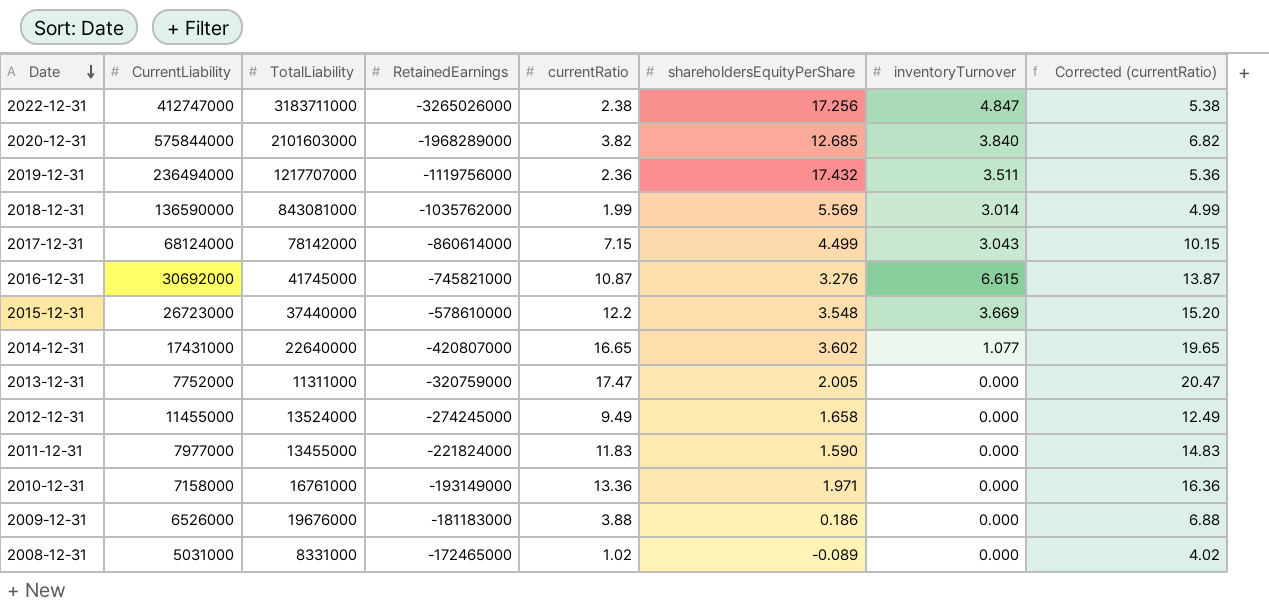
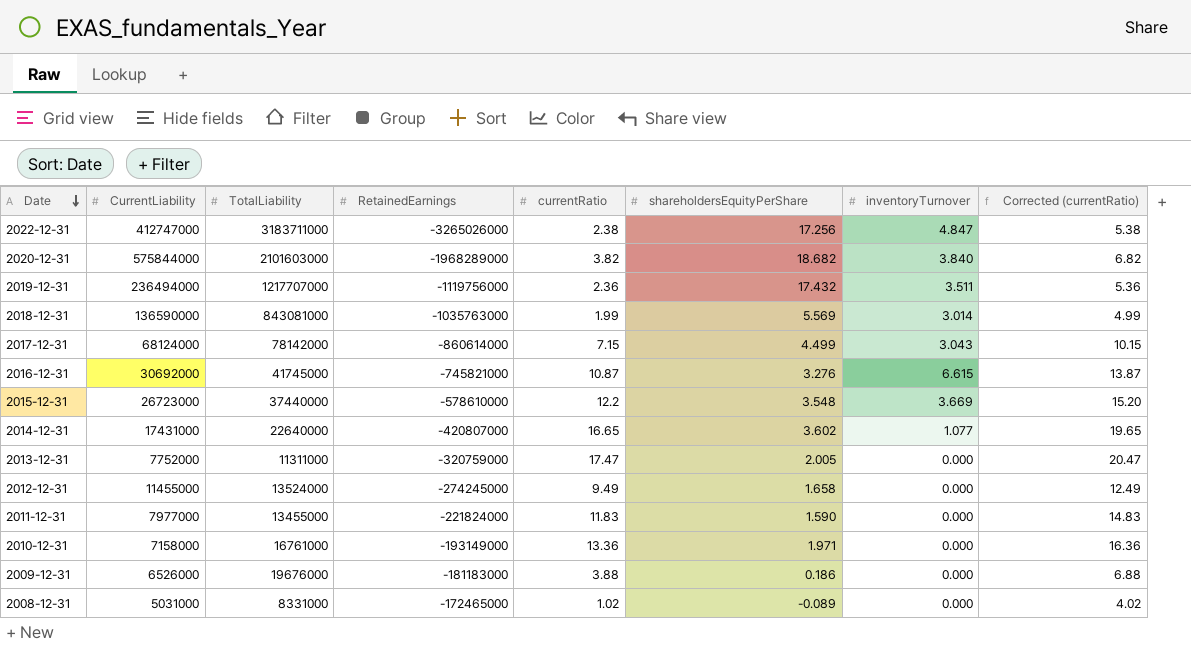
2020-12-31 | shareholdersEquityPerShare: 12.685 -> 18.682
2018-12-31 | RetainedEarnings: -1035762000 -> -1035763000

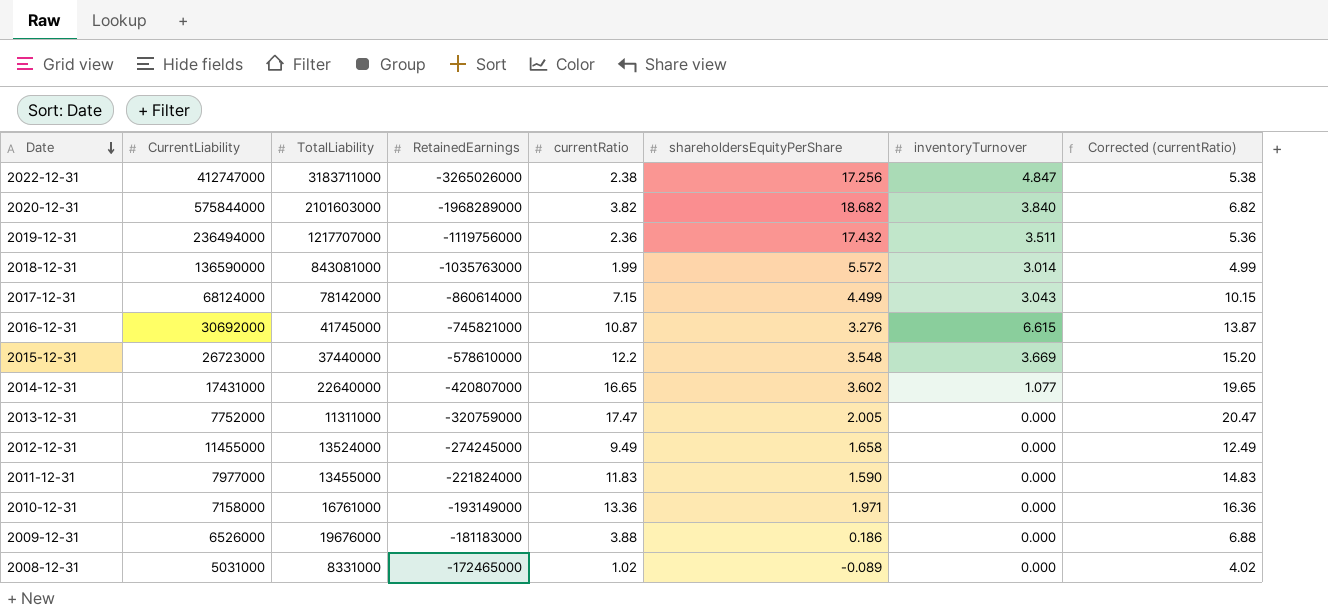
2018-12-31 | shareholdersEquityPerShare: 5.569 -> 5.572

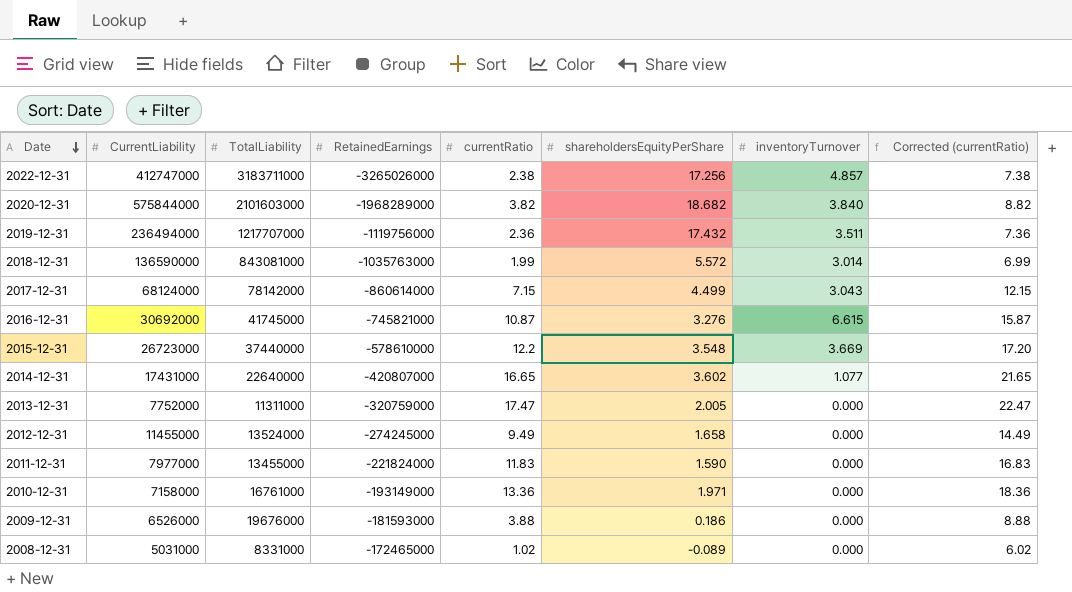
column Corrected (currentRatio) | formula: [currentRatio] + 3 -> [currentRatio] + 5
2022-12-31 | inventoryTurnover: 4.847 -> 4.857
2009-12-31 | RetainedEarnings: -181183000 -> -181593000

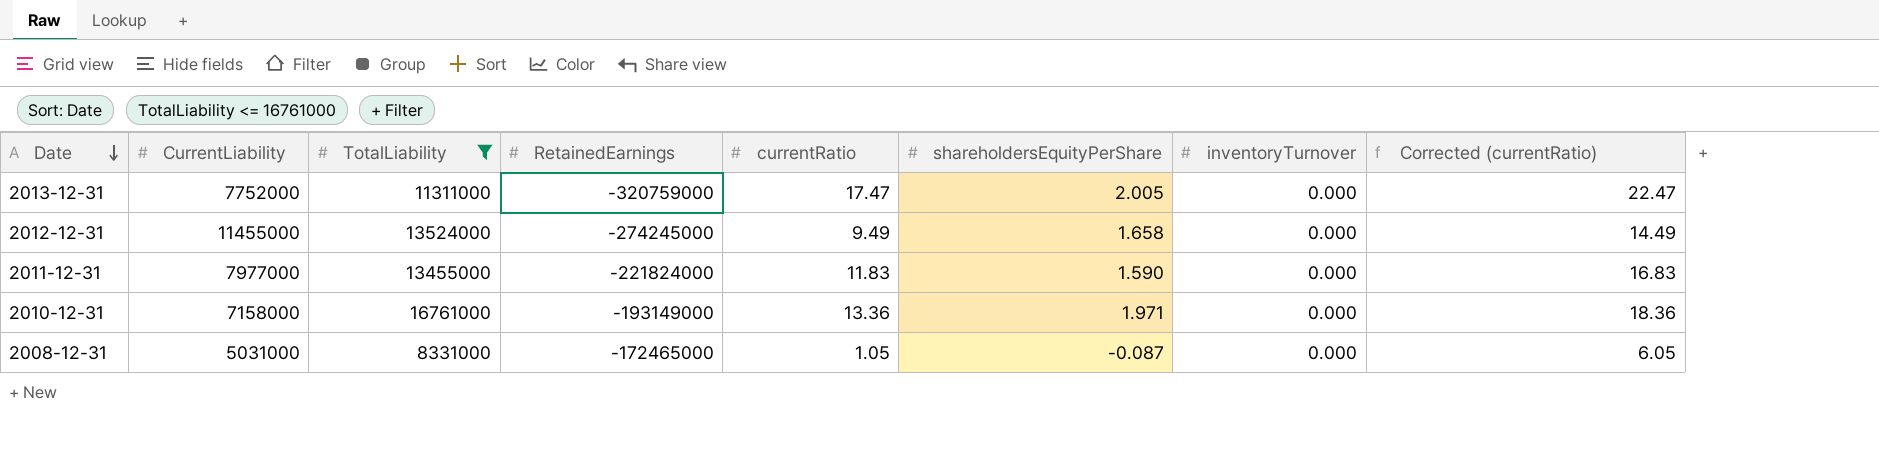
filter: none -> TotalLiability <= 16761000
2008-12-31 | currentRatio: 1.02 -> 1.05
2008-12-31 | shareholdersEquityPerShare: -0.089 -> -0.087
2008-12-31 | Corrected (currentRatio): 6.02 -> 6.05

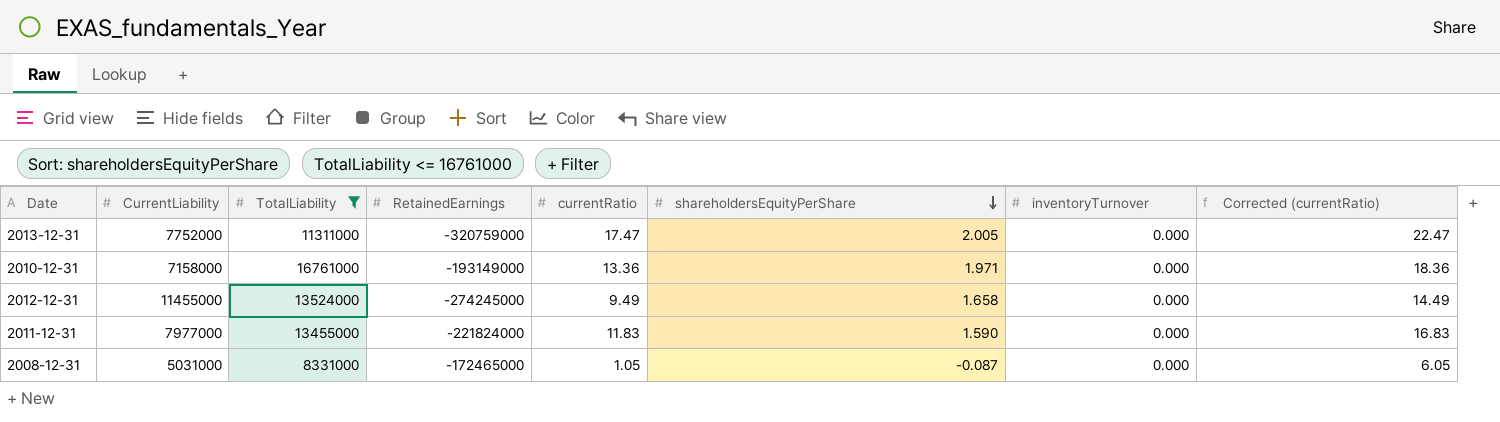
row order: Date descending -> shareholdersEquityPerShare descending

